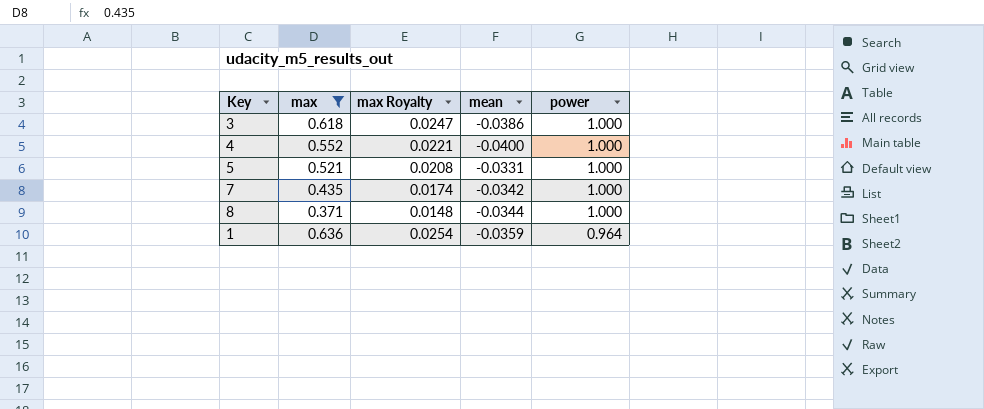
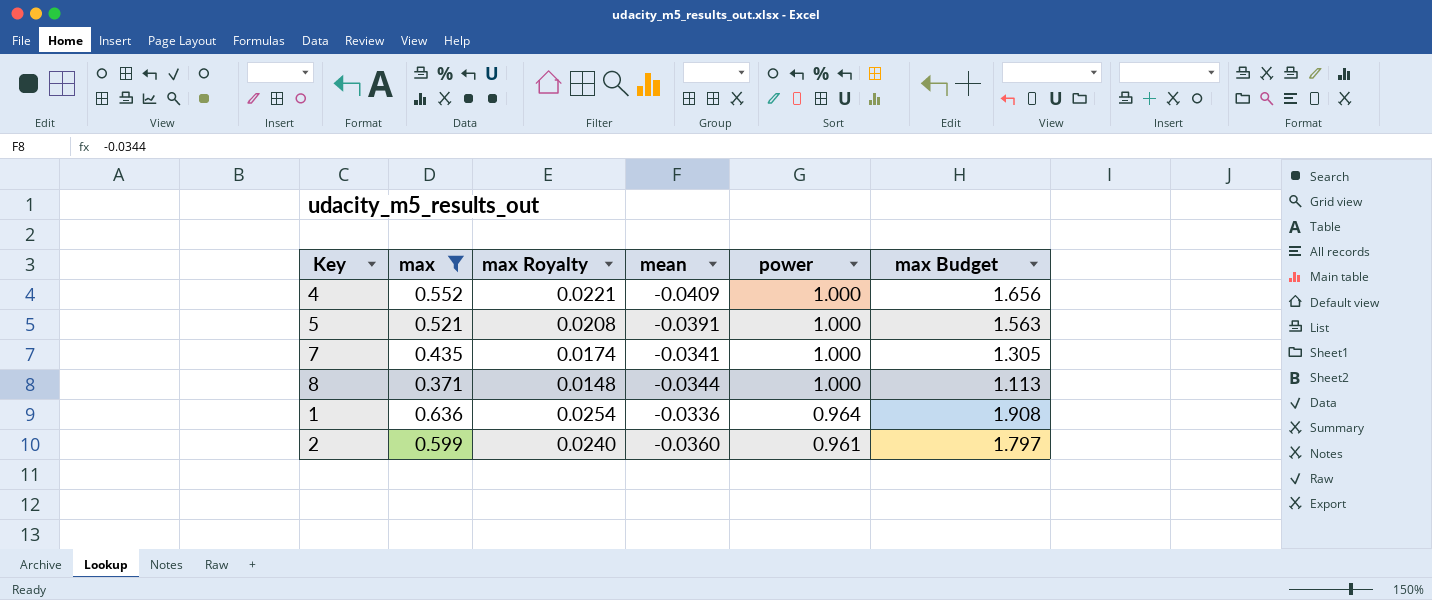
column max Budget | formula: none -> [max] * 3
row 3: 0.618 | 0.0247 | -0.0386 | 1.000 -> none
4 | mean: -0.0400 -> -0.0409
5 | mean: -0.0331 -> -0.0391
7 | mean: -0.0342 -> -0.0341
1 | mean: -0.0359 -> -0.0336
row 2: none -> 0.599 | 0.0240 | -0.0360 | 0.961 | 1.797

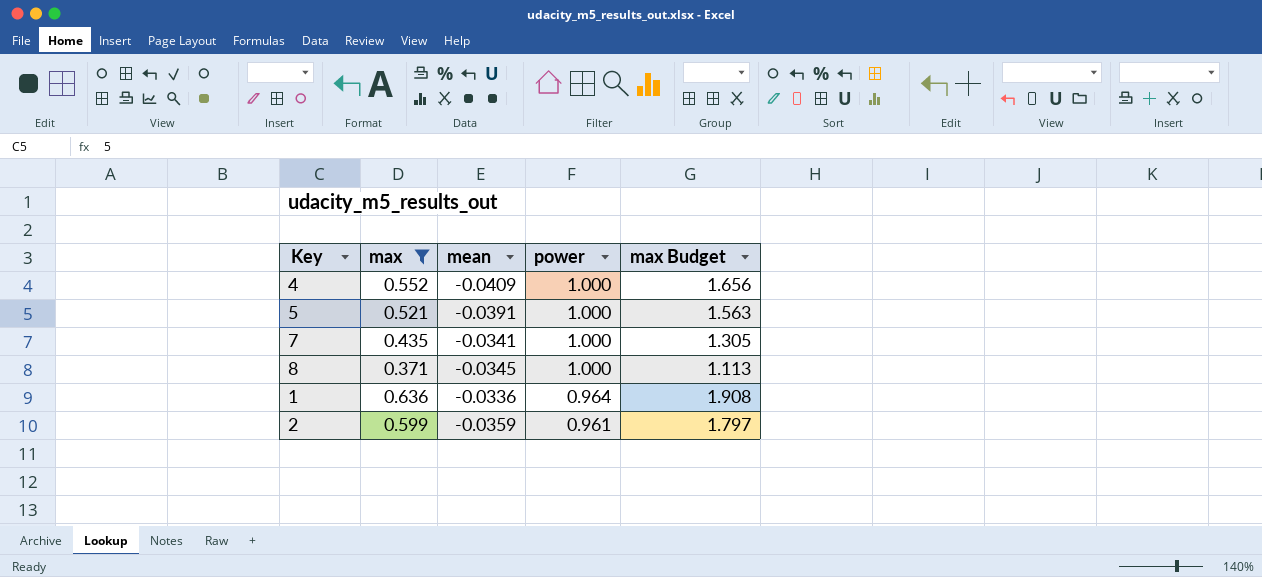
column max Royalty | formula: [max] * 0.04 -> none
8 | mean: -0.0344 -> -0.0345
2 | mean: -0.0360 -> -0.0359

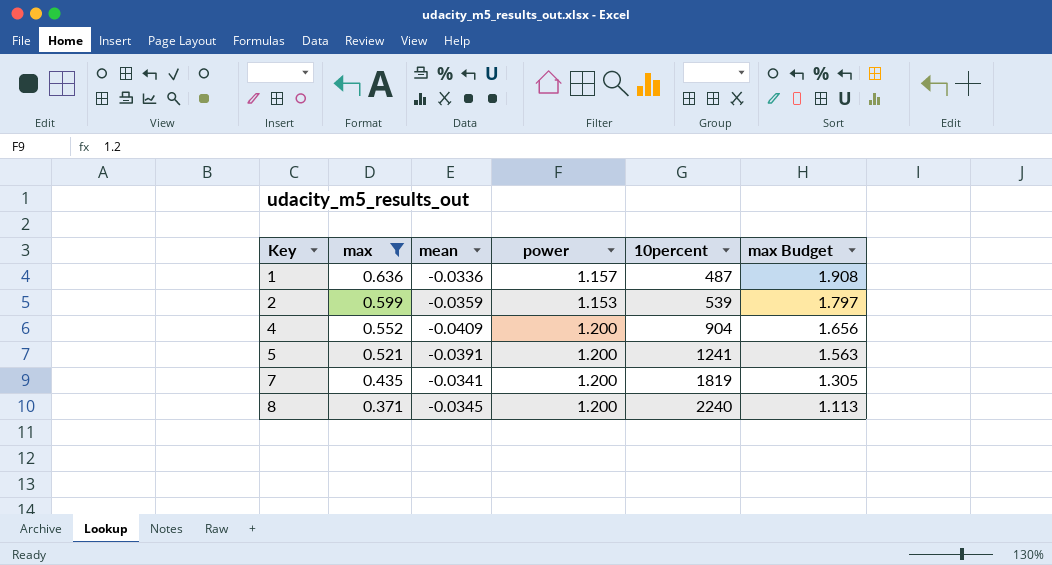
row order: power descending -> Key ascending
column 10percent | position: none -> 5
1 | power: 0.964 -> 1.157
2 | power: 0.961 -> 1.153
4 | power: 1.000 -> 1.200
5 | power: 1.000 -> 1.200
7 | power: 1.000 -> 1.200
8 | power: 1.000 -> 1.200

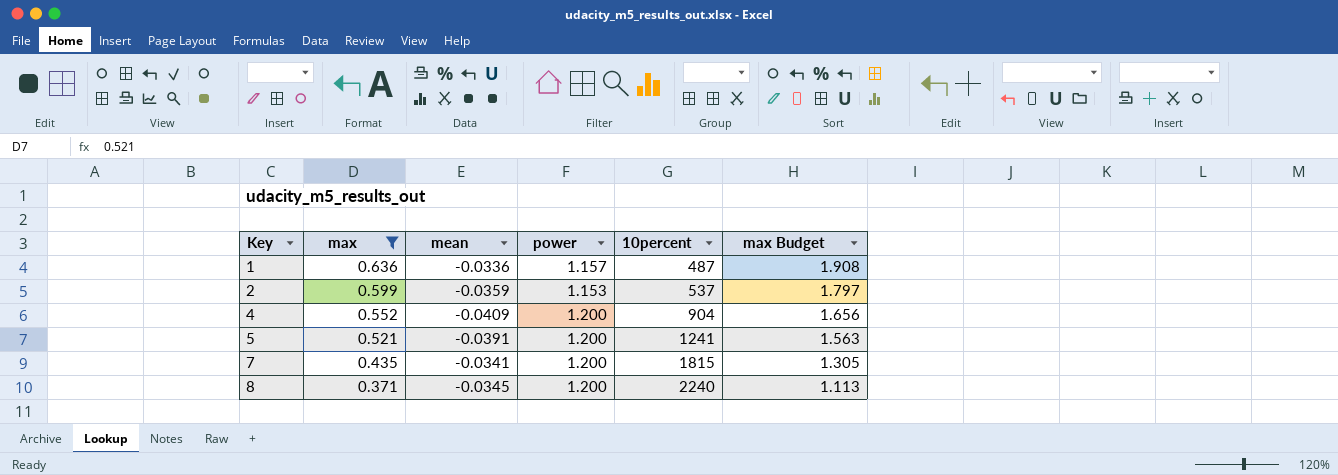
2 | 10percent: 539 -> 537
7 | 10percent: 1819 -> 1815

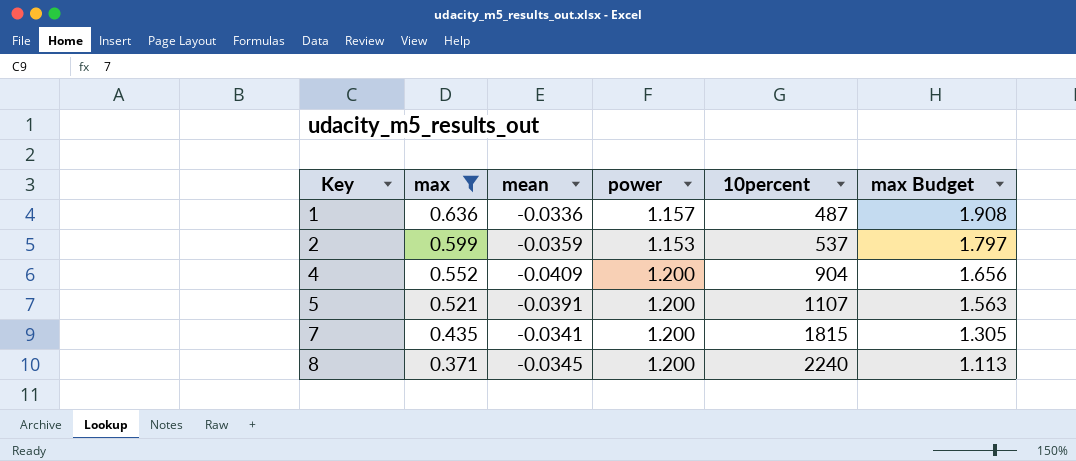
5 | 10percent: 1241 -> 1107

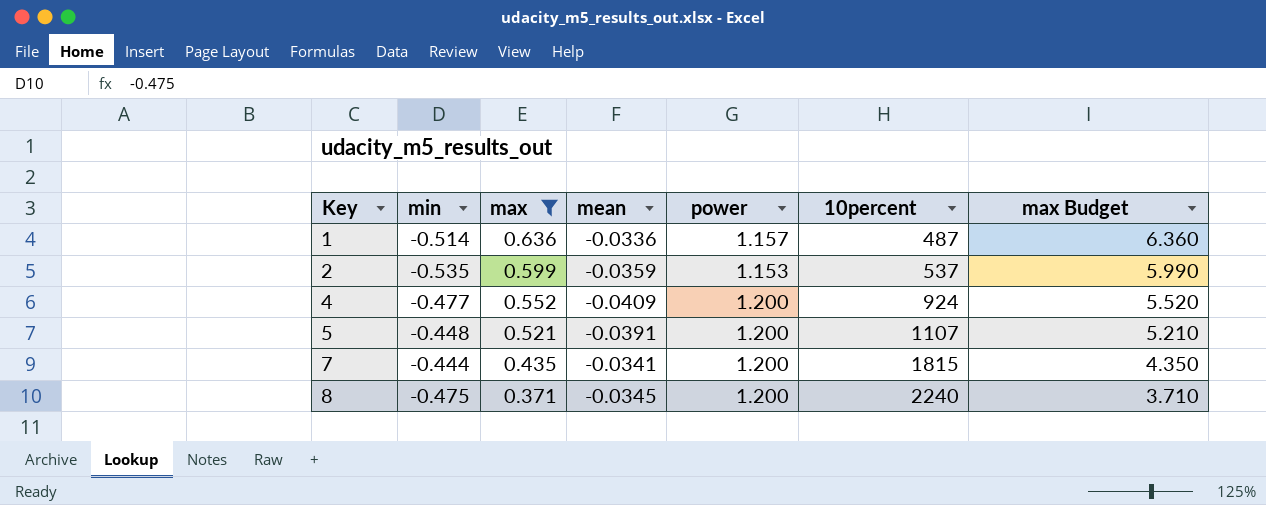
column min | position: none -> 2
column max Budget | formula: [max] * 3 -> [max] * 10
4 | 10percent: 904 -> 924

